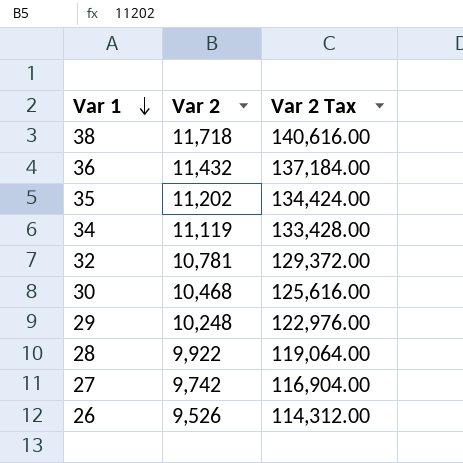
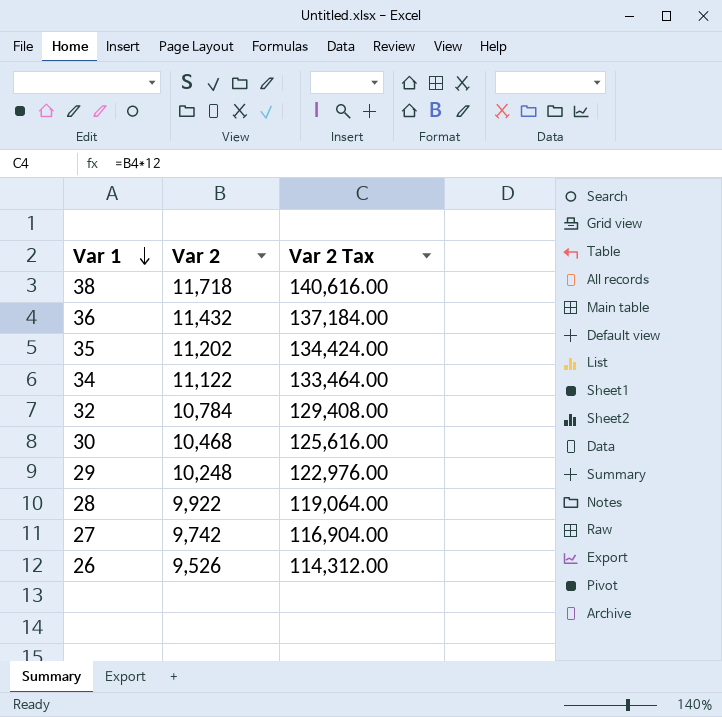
34 | Var 2: 11,119 -> 11,122
34 | Var 2 Tax: 133,428.00 -> 133,464.00
32 | Var 2: 10,781 -> 10,784
32 | Var 2 Tax: 129,372.00 -> 129,408.00

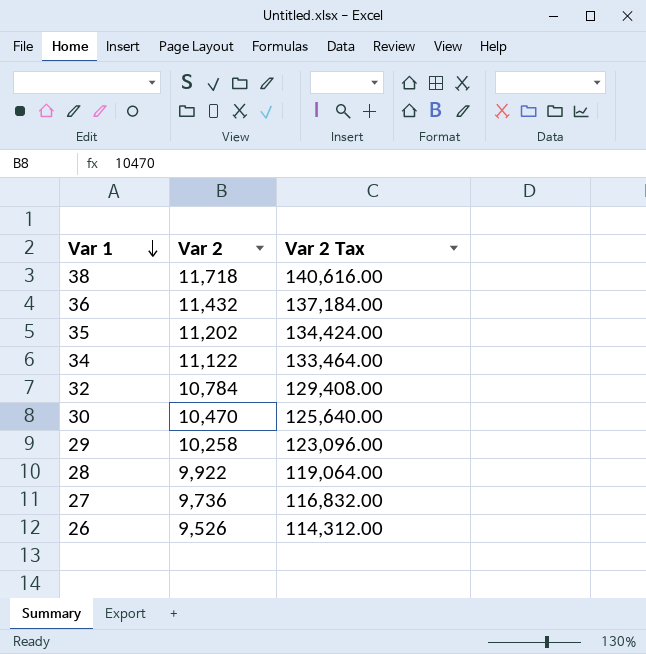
30 | Var 2: 10,468 -> 10,470
30 | Var 2 Tax: 125,616.00 -> 125,640.00
29 | Var 2: 10,248 -> 10,258
29 | Var 2 Tax: 122,976.00 -> 123,096.00
27 | Var 2: 9,742 -> 9,736
27 | Var 2 Tax: 116,904.00 -> 116,832.00

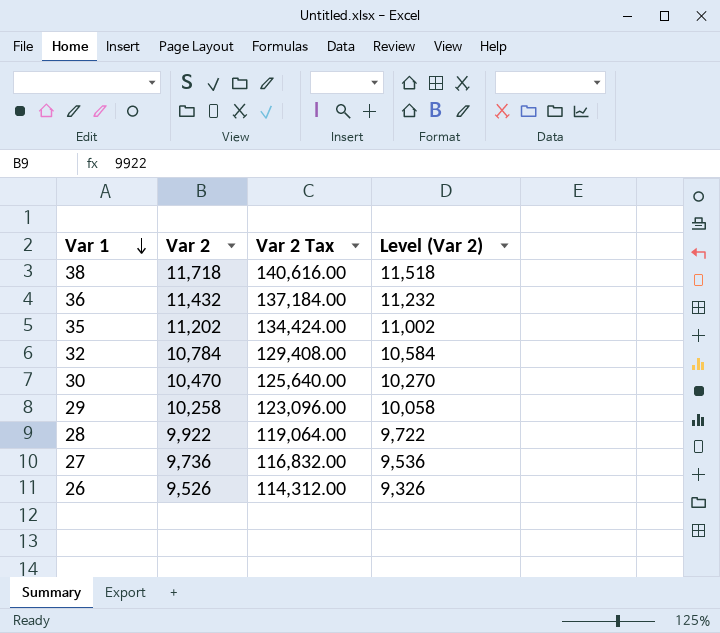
column Level (Var 2) | formula: none -> [Var 2] - 200
row 34: 11,122 | 133,464.00 -> none

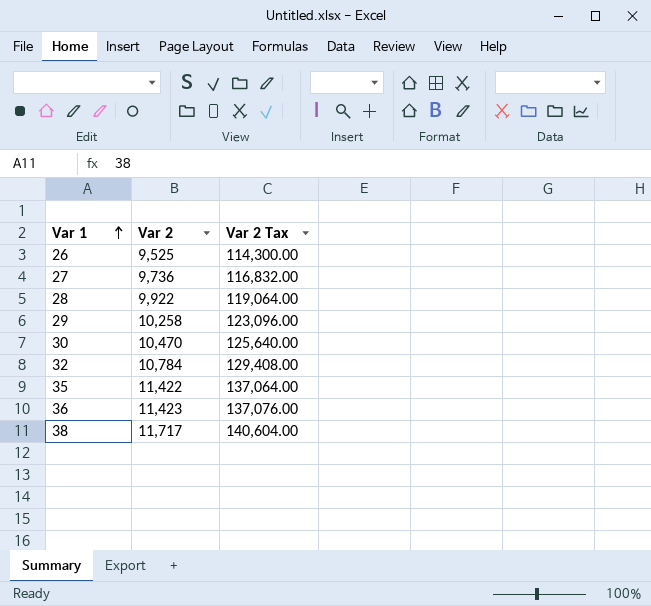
row order: Var 1 descending -> Var 1 ascending
column Level (Var 2) | formula: [Var 2] - 200 -> none
26 | Var 2: 9,526 -> 9,525
26 | Var 2 Tax: 114,312.00 -> 114,300.00
35 | Var 2: 11,202 -> 11,422
35 | Var 2 Tax: 134,424.00 -> 137,064.00
36 | Var 2: 11,432 -> 11,423
36 | Var 2 Tax: 137,184.00 -> 137,076.00
38 | Var 2: 11,718 -> 11,717
38 | Var 2 Tax: 140,616.00 -> 140,604.00

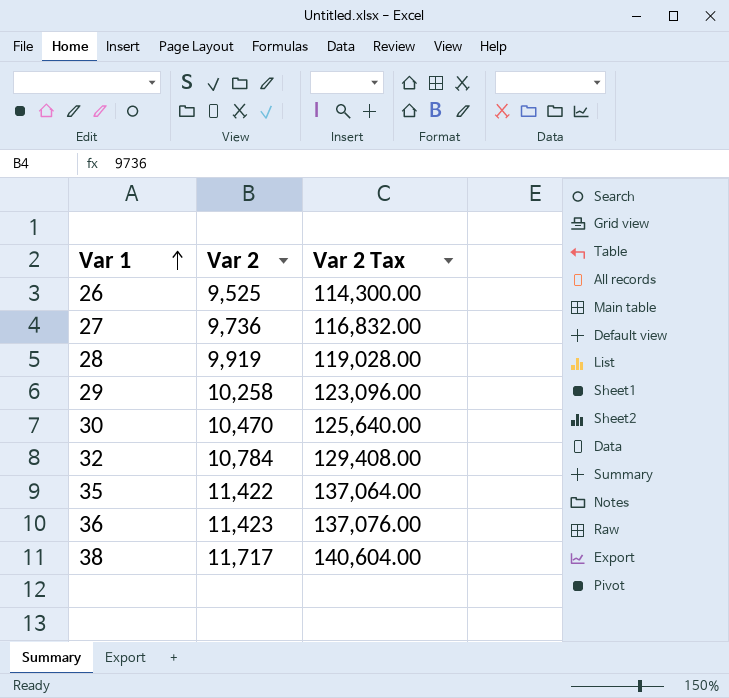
28 | Var 2: 9,922 -> 9,919
28 | Var 2 Tax: 119,064.00 -> 119,028.00

